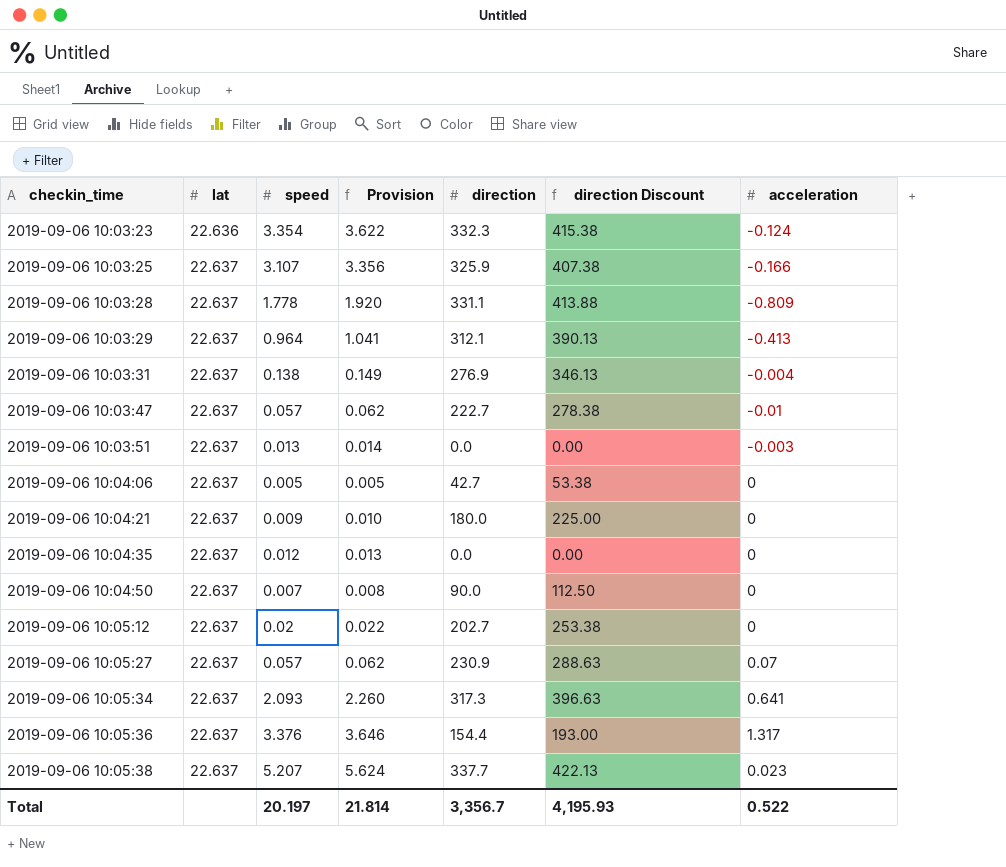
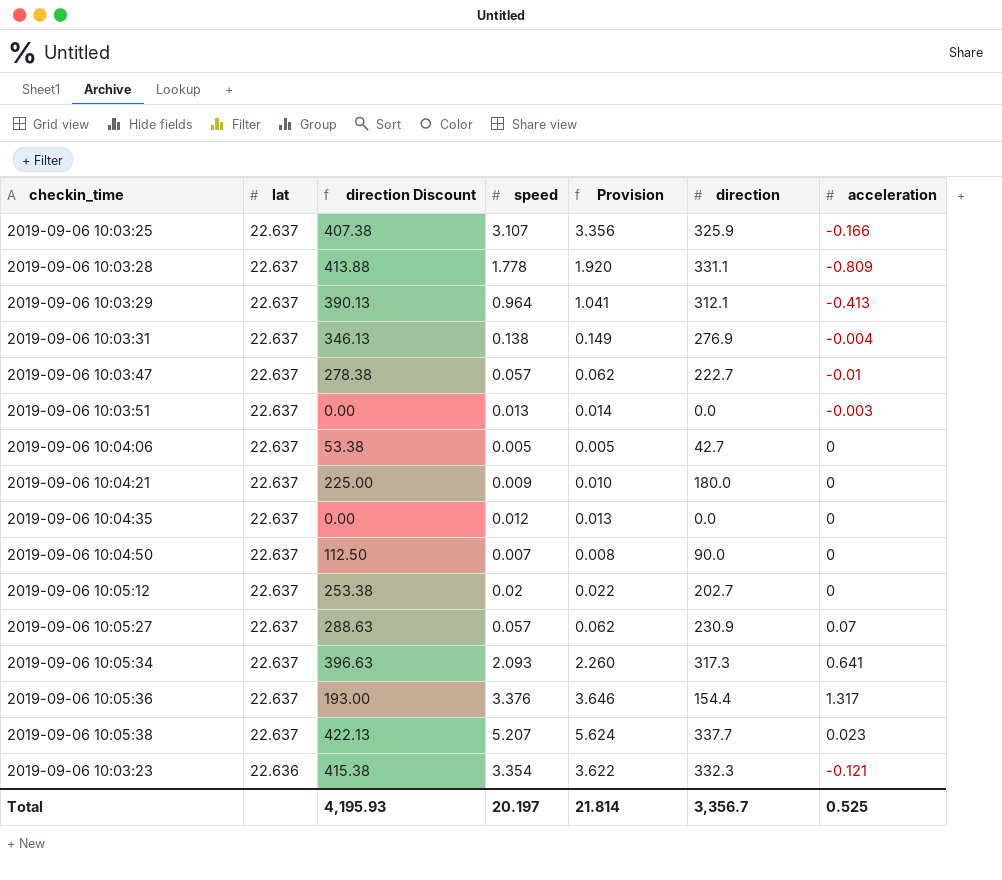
row order: checkin_time ascending -> lat descending
column direction Discount | position: 6 -> 3
2019-09-06 10:03:23 | acceleration: -0.124 -> -0.121
Total | acceleration: 0.522 -> 0.525

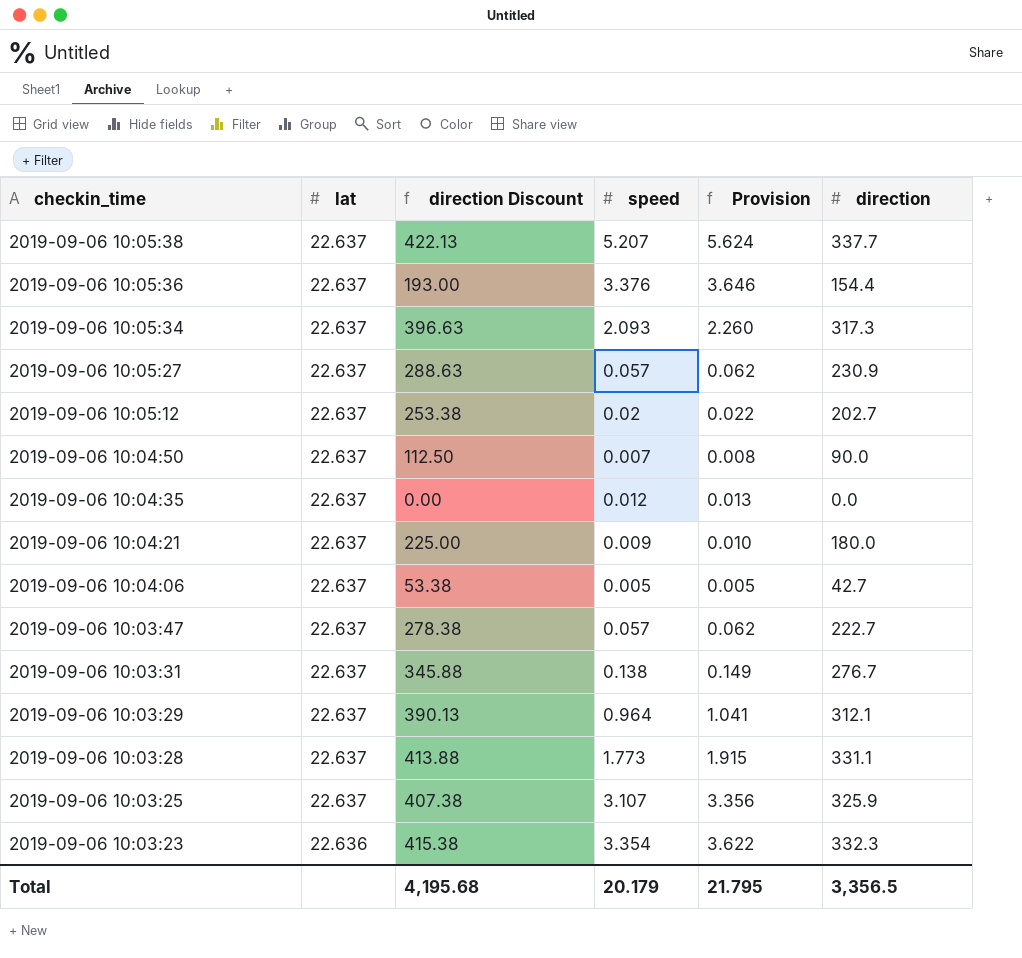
row order: lat descending -> checkin_time descending
column acceleration | position: 7 -> none
row 2019-09-06 10:03:51: 22.637 | 0.00 | 0.013 | 0.014 | 0.0 | -0.003 -> none
2019-09-06 10:03:31 | direction Discount: 346.13 -> 345.88
2019-09-06 10:03:31 | direction: 276.9 -> 276.7
2019-09-06 10:03:28 | speed: 1.778 -> 1.773
2019-09-06 10:03:28 | Provision: 1.920 -> 1.915
Total | direction Discount: 4,195.93 -> 4,195.68
Total | speed: 20.197 -> 20.179
Total | Provision: 21.814 -> 21.795
Total | direction: 3,356.7 -> 3,356.5

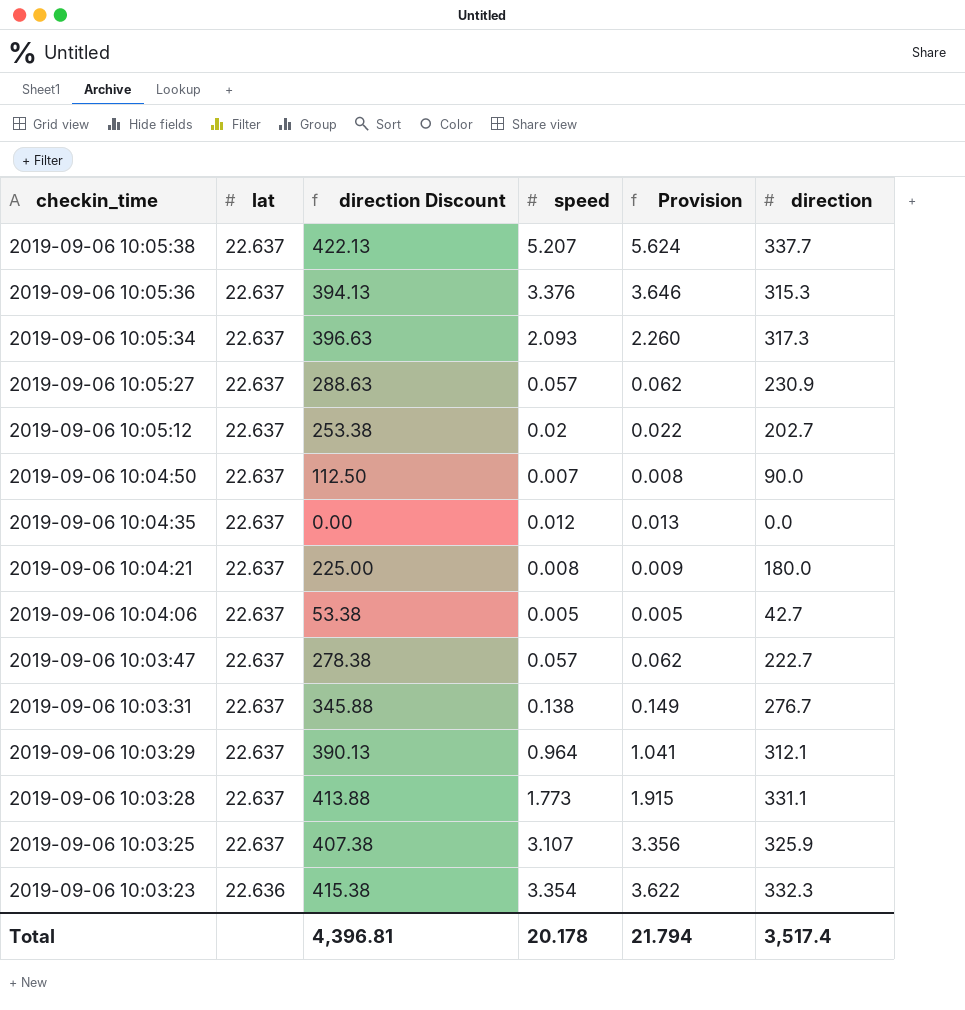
2019-09-06 10:05:36 | direction Discount: 193.00 -> 394.13
2019-09-06 10:05:36 | direction: 154.4 -> 315.3
2019-09-06 10:04:21 | speed: 0.009 -> 0.008
2019-09-06 10:04:21 | Provision: 0.010 -> 0.009
Total | direction Discount: 4,195.68 -> 4,396.81
Total | speed: 20.179 -> 20.178
Total | Provision: 21.795 -> 21.794
Total | direction: 3,356.5 -> 3,517.4

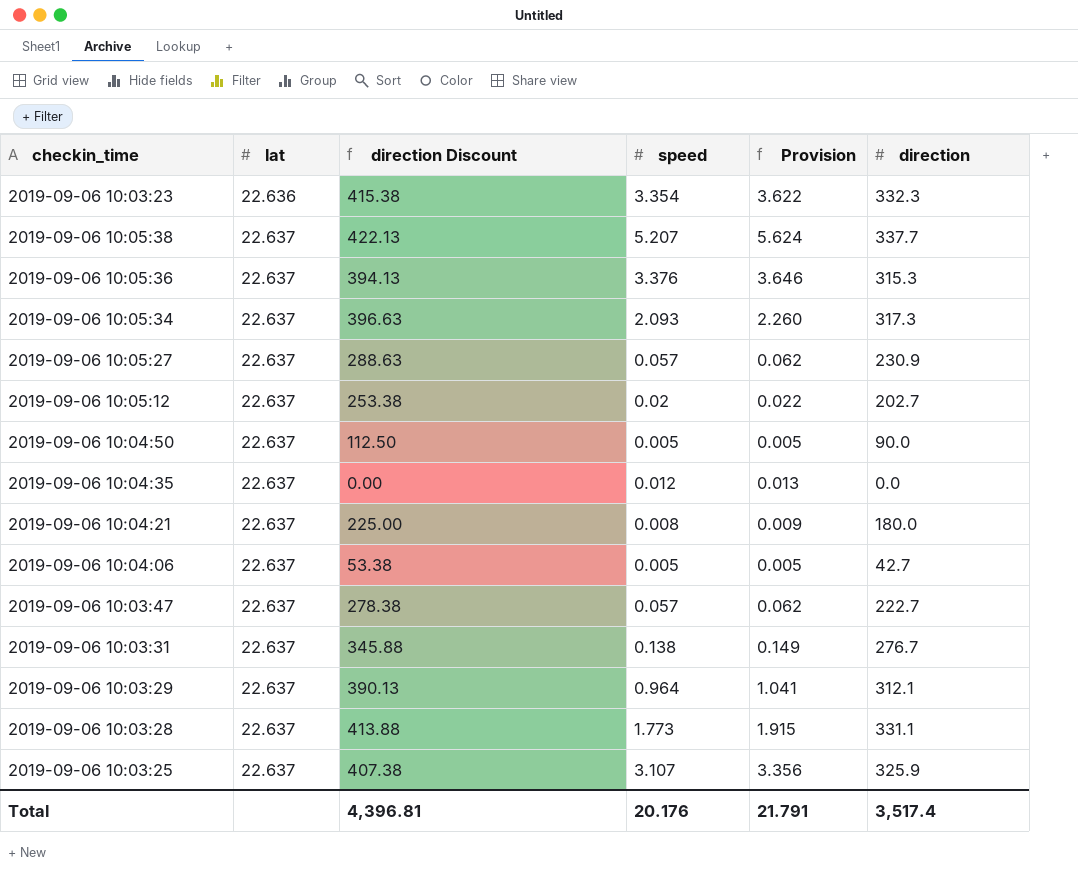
row order: checkin_time descending -> lat ascending
2019-09-06 10:04:50 | speed: 0.007 -> 0.005
2019-09-06 10:04:50 | Provision: 0.008 -> 0.005
Total | speed: 20.178 -> 20.176
Total | Provision: 21.794 -> 21.791

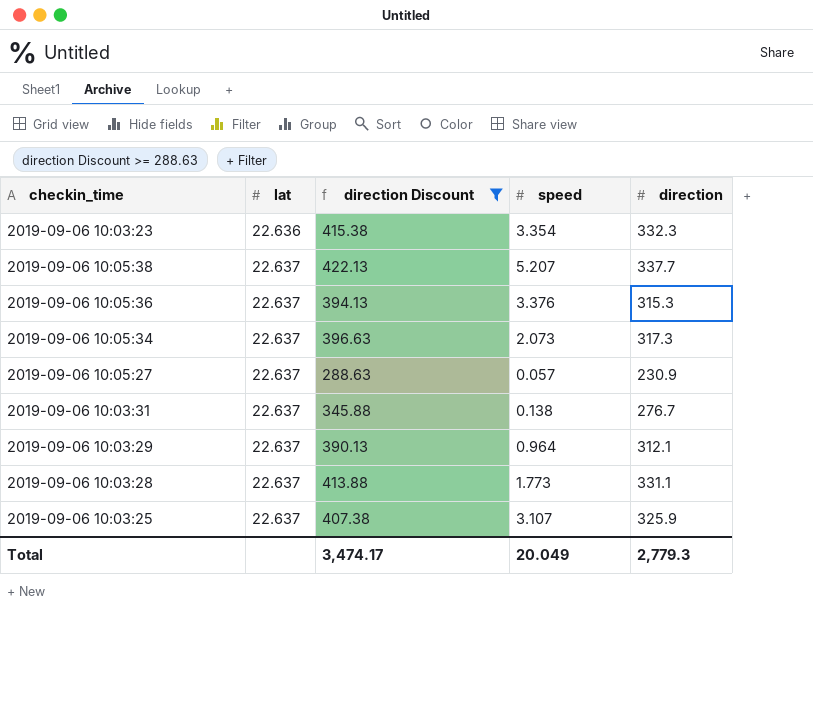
filter: none -> direction Discount >= 288.63
column Provision | formula: [speed] * 1.08 -> none
2019-09-06 10:05:34 | speed: 2.093 -> 2.073
Total | direction Discount: 4,396.81 -> 3,474.17
Total | speed: 20.176 -> 20.049
Total | direction: 3,517.4 -> 2,779.3

